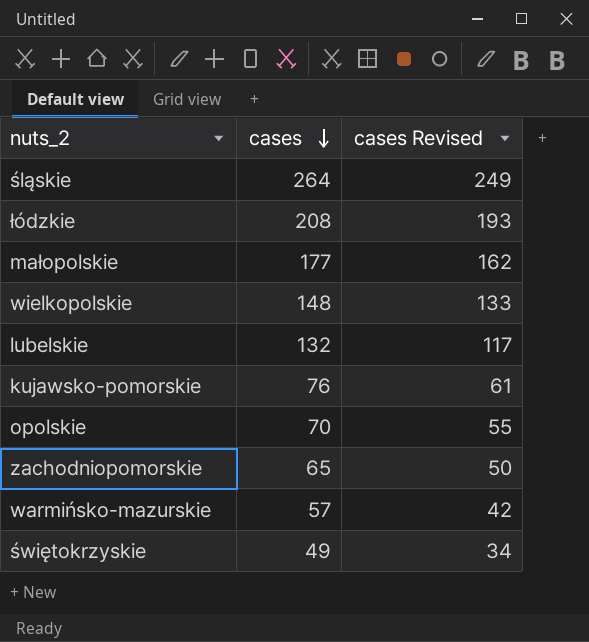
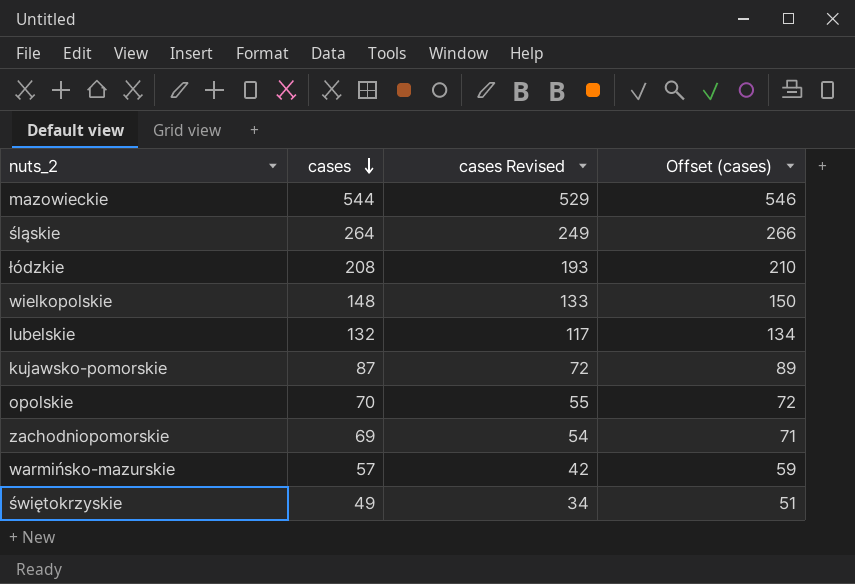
column Offset (cases) | formula: none -> [cases] + 2
row małopolskie: 177 | 162 -> none
row mazowieckie: none -> 544 | 529 | 546
kujawsko-pomorskie | cases: 76 -> 87
kujawsko-pomorskie | cases Revised: 61 -> 72
zachodniopomorskie | cases: 65 -> 69
zachodniopomorskie | cases Revised: 50 -> 54

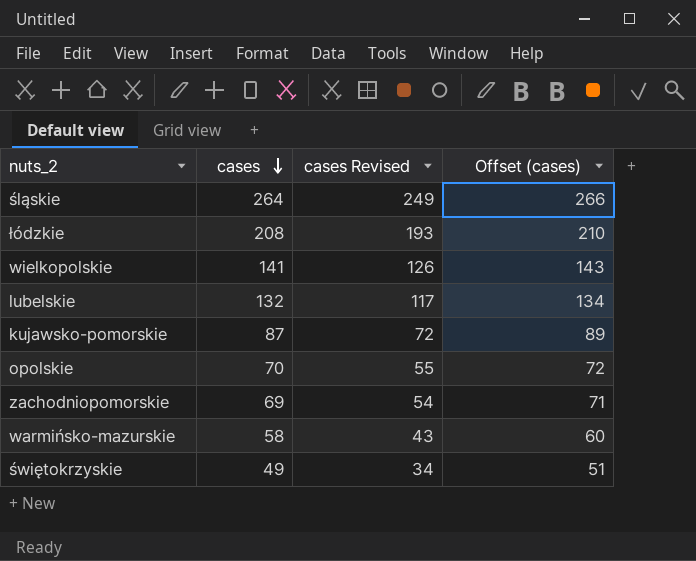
row mazowieckie: 544 | 529 | 546 -> none
wielkopolskie | cases: 148 -> 141
wielkopolskie | cases Revised: 133 -> 126
wielkopolskie | Offset (cases): 150 -> 143
warmińsko-mazurskie | cases: 57 -> 58
warmińsko-mazurskie | cases Revised: 42 -> 43
warmińsko-mazurskie | Offset (cases): 59 -> 60

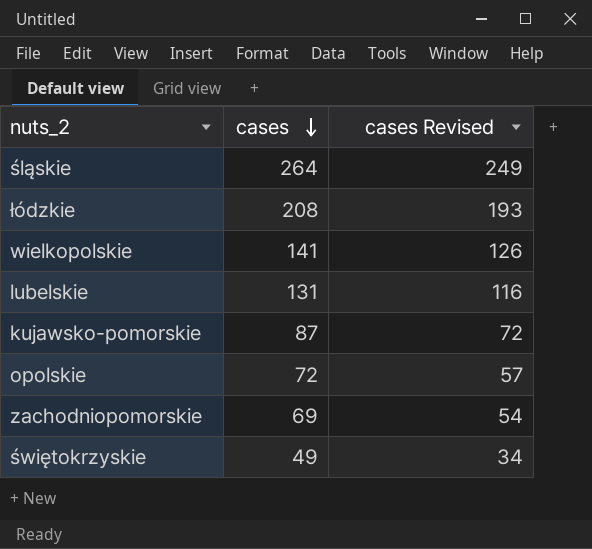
column Offset (cases) | formula: [cases] + 2 -> none
row warmińsko-mazurskie: 58 | 43 | 60 -> none
lubelskie | cases: 132 -> 131
lubelskie | cases Revised: 117 -> 116
opolskie | cases: 70 -> 72
opolskie | cases Revised: 55 -> 57

